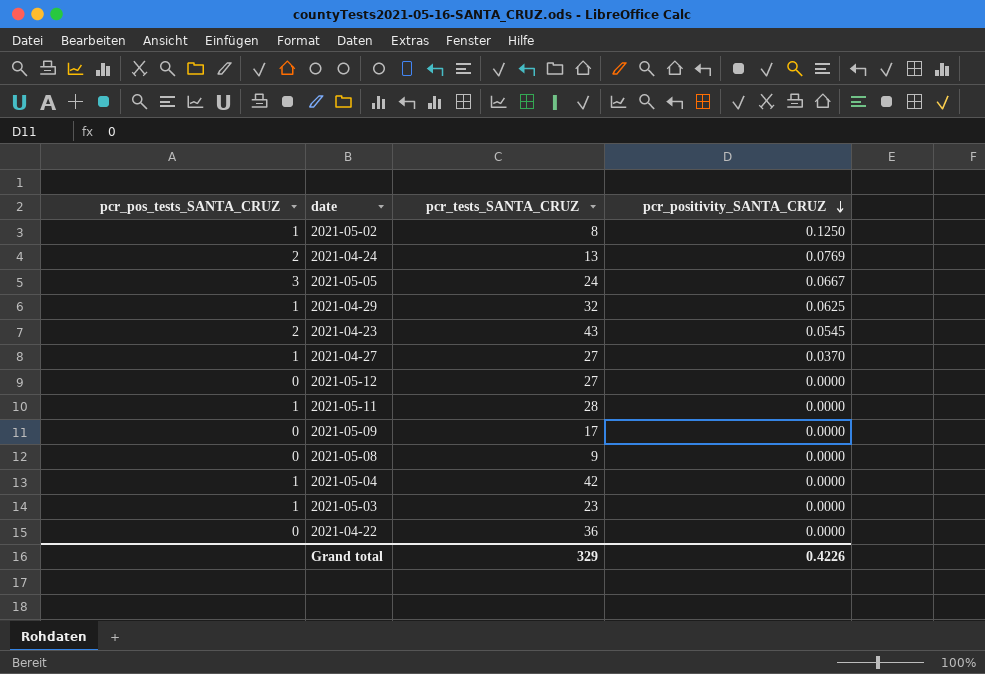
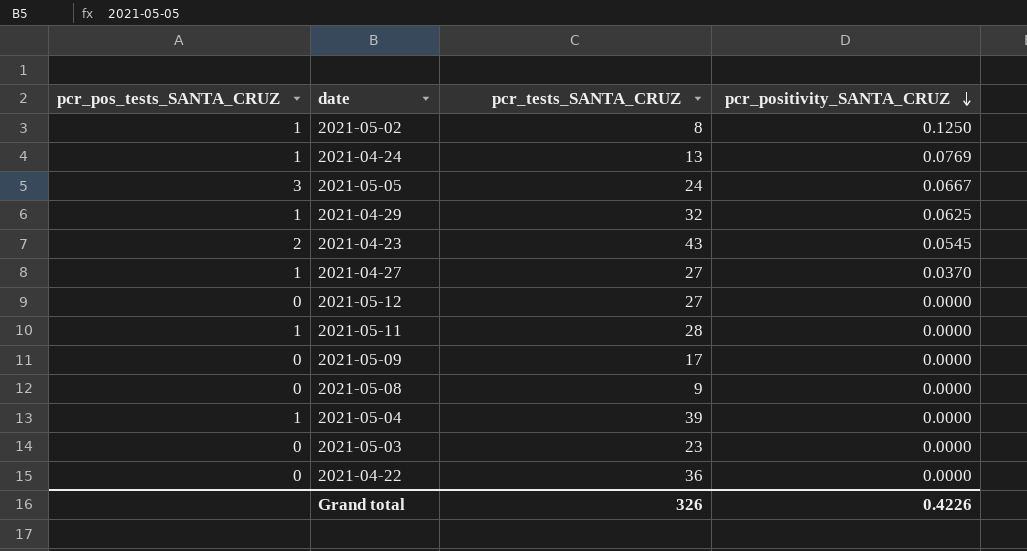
2021-04-24 | pcr_pos_tests_SANTA_CRUZ: 2 -> 1
2021-05-04 | pcr_tests_SANTA_CRUZ: 42 -> 39
2021-05-03 | pcr_pos_tests_SANTA_CRUZ: 1 -> 0
Grand total | pcr_tests_SANTA_CRUZ: 329 -> 326

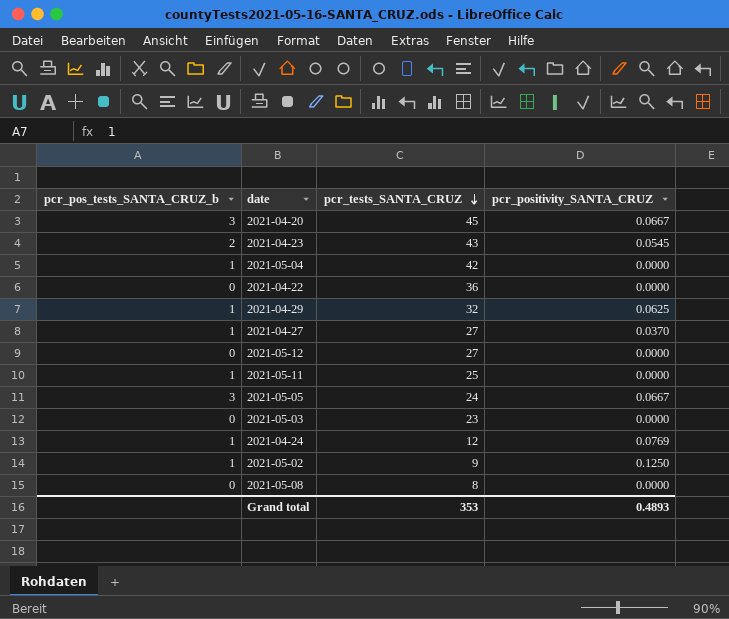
row order: pcr_positivity_SANTA_CRUZ descending -> pcr_tests_SANTA_CRUZ descending
column name: pcr_pos_tests_SANTA_CRUZ -> pcr_pos_tests_SANTA_CRUZ_b
row 2021-05-09: 0 | 17 | 0.0000 -> none
row 2021-04-20: none -> 3 | 45 | 0.0667
2021-05-04 | pcr_tests_SANTA_CRUZ: 39 -> 42
2021-05-11 | pcr_tests_SANTA_CRUZ: 28 -> 25
2021-04-24 | pcr_tests_SANTA_CRUZ: 13 -> 12
2021-05-02 | pcr_tests_SANTA_CRUZ: 8 -> 9
2021-05-08 | pcr_tests_SANTA_CRUZ: 9 -> 8
Grand total | pcr_tests_SANTA_CRUZ: 326 -> 353
Grand total | pcr_positivity_SANTA_CRUZ: 0.4226 -> 0.4893

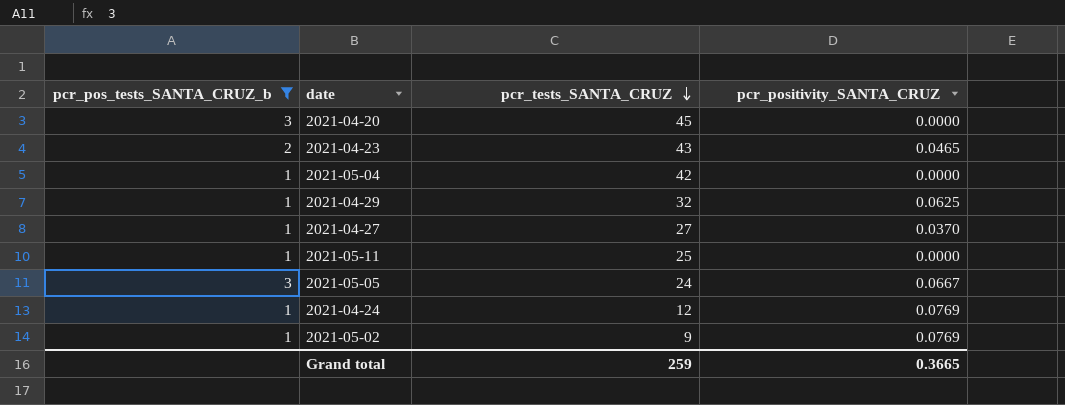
filter: none -> pcr_pos_tests_SANTA_CRUZ_b != 0
2021-04-20 | pcr_positivity_SANTA_CRUZ: 0.0667 -> 0.0000
2021-04-23 | pcr_positivity_SANTA_CRUZ: 0.0545 -> 0.0465
2021-05-02 | pcr_positivity_SANTA_CRUZ: 0.1250 -> 0.0769
Grand total | pcr_tests_SANTA_CRUZ: 353 -> 259
Grand total | pcr_positivity_SANTA_CRUZ: 0.4893 -> 0.3665

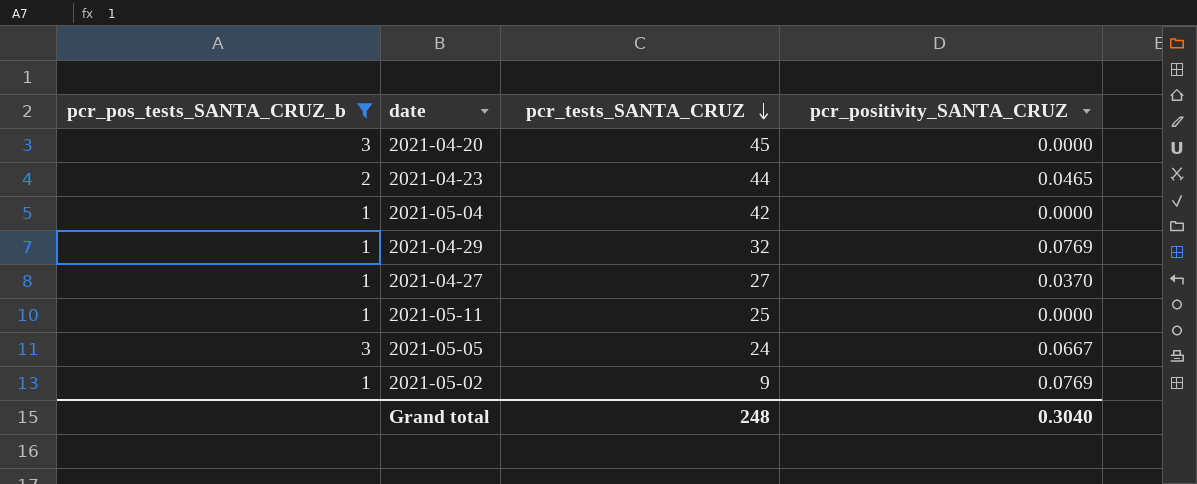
row 2021-04-24: 1 | 12 | 0.0769 -> none
2021-04-23 | pcr_tests_SANTA_CRUZ: 43 -> 44
2021-04-29 | pcr_positivity_SANTA_CRUZ: 0.0625 -> 0.0769
Grand total | pcr_tests_SANTA_CRUZ: 259 -> 248
Grand total | pcr_positivity_SANTA_CRUZ: 0.3665 -> 0.3040

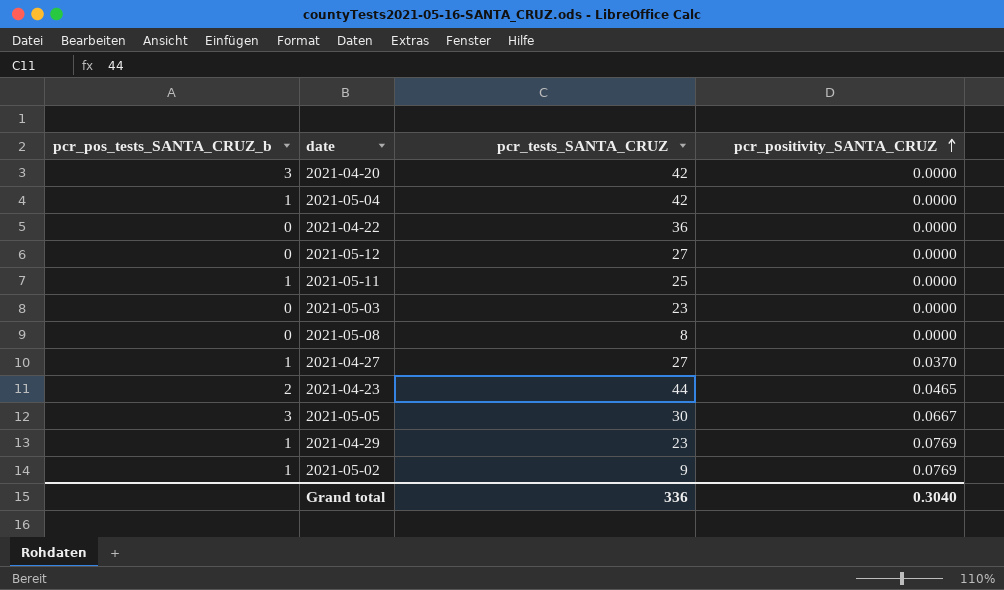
filter: pcr_pos_tests_SANTA_CRUZ_b != 0 -> none
row order: pcr_tests_SANTA_CRUZ descending -> pcr_positivity_SANTA_CRUZ ascending
2021-04-20 | pcr_tests_SANTA_CRUZ: 45 -> 42
2021-05-05 | pcr_tests_SANTA_CRUZ: 24 -> 30
2021-04-29 | pcr_tests_SANTA_CRUZ: 32 -> 23
Grand total | pcr_tests_SANTA_CRUZ: 248 -> 336

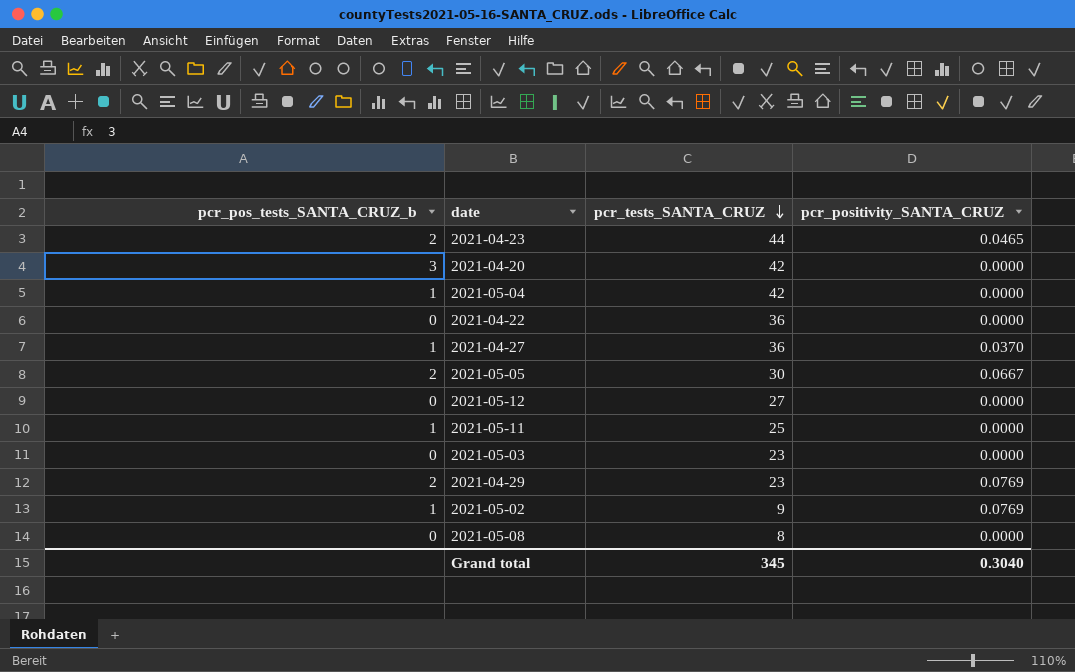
row order: pcr_positivity_SANTA_CRUZ ascending -> pcr_tests_SANTA_CRUZ descending
2021-04-27 | pcr_tests_SANTA_CRUZ: 27 -> 36
2021-05-05 | pcr_pos_tests_SANTA_CRUZ_b: 3 -> 2
2021-04-29 | pcr_pos_tests_SANTA_CRUZ_b: 1 -> 2
Grand total | pcr_tests_SANTA_CRUZ: 336 -> 345

